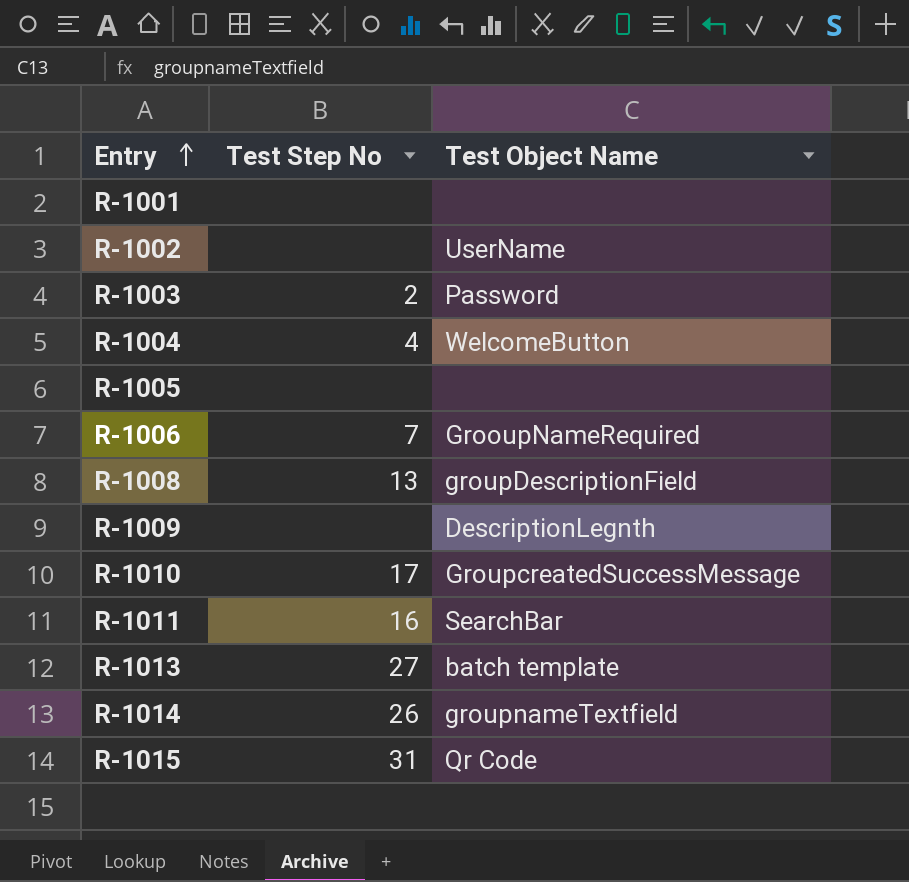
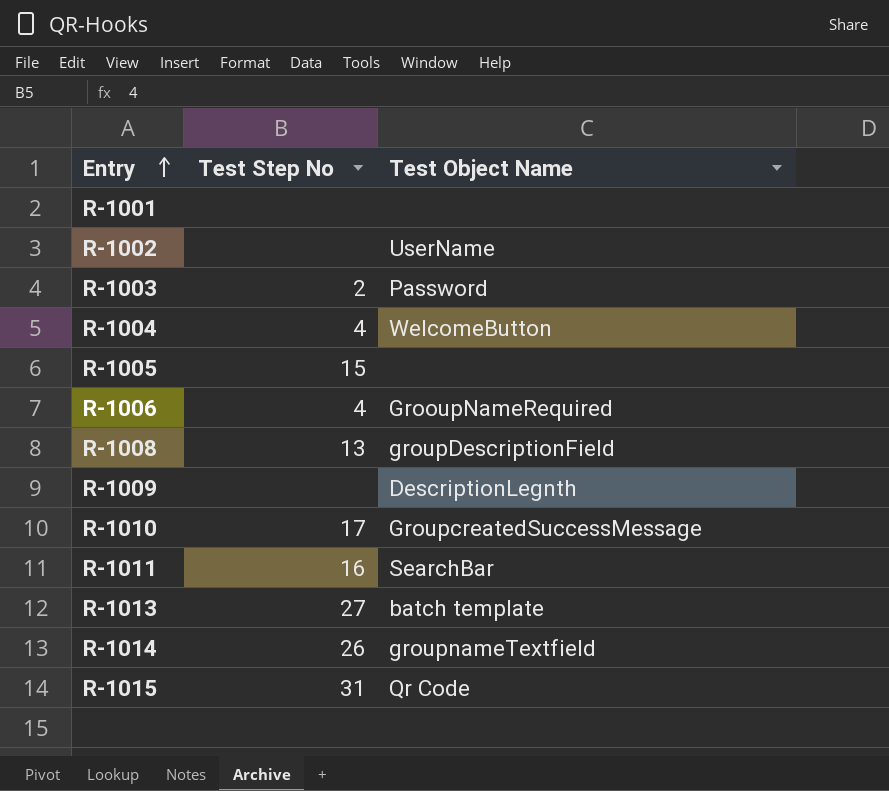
R-1005 | Test Step No: none -> 15
R-1006 | Test Step No: 7 -> 4

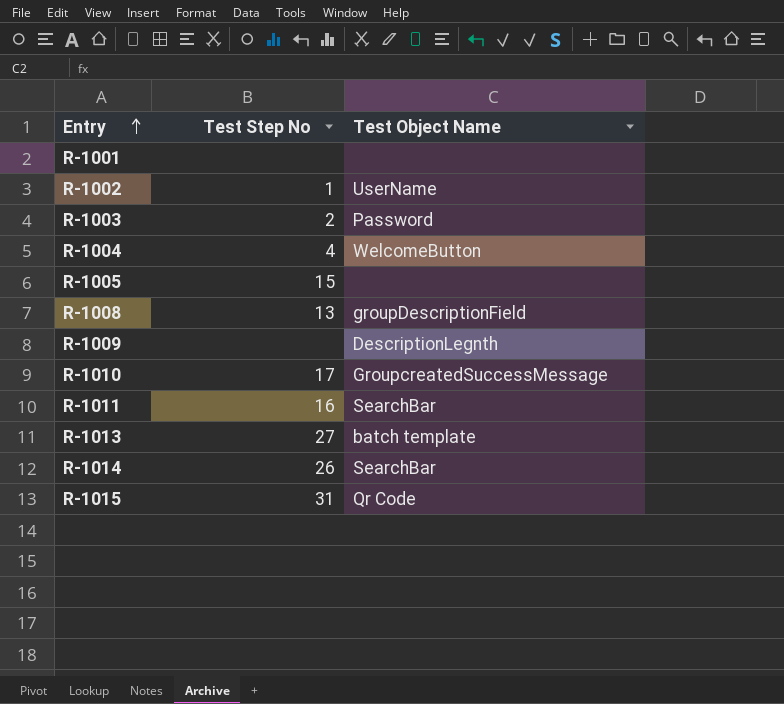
row R-1006: 4 | GrooupNameRequired -> none
R-1002 | Test Step No: none -> 1
R-1014 | Test Object Name: groupnameTextfield -> SearchBar

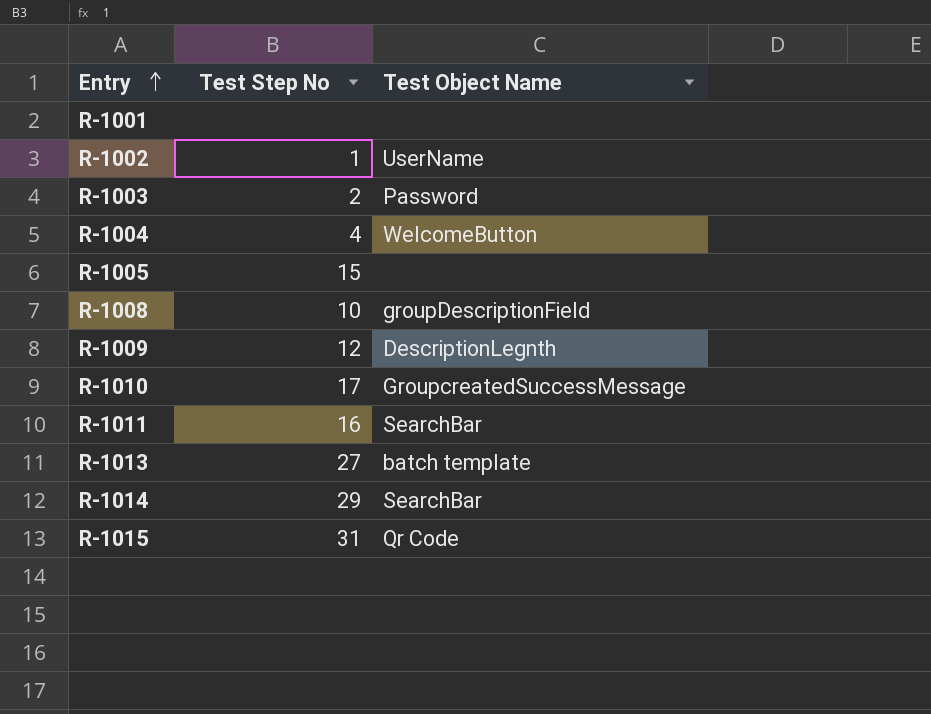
R-1008 | Test Step No: 13 -> 10
R-1009 | Test Step No: none -> 12
R-1014 | Test Step No: 26 -> 29

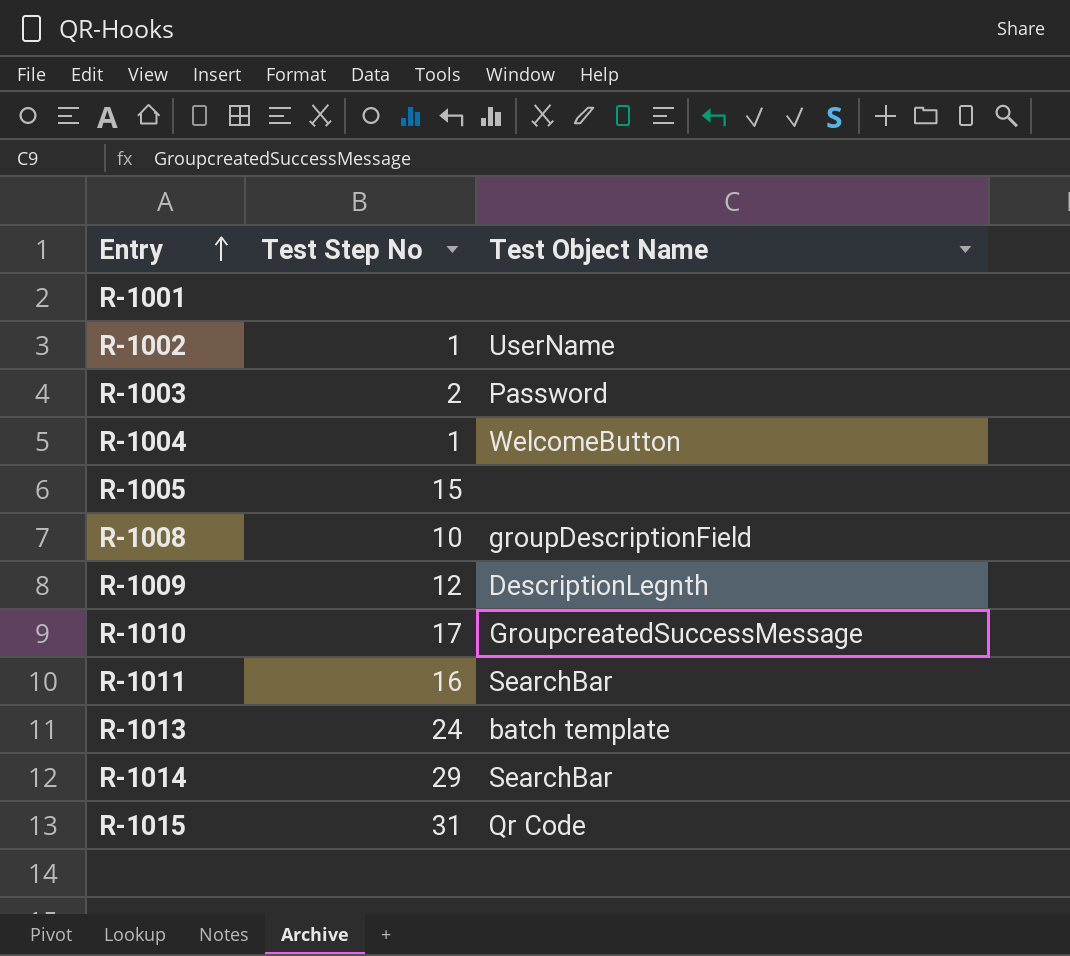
R-1004 | Test Step No: 4 -> 1
R-1013 | Test Step No: 27 -> 24

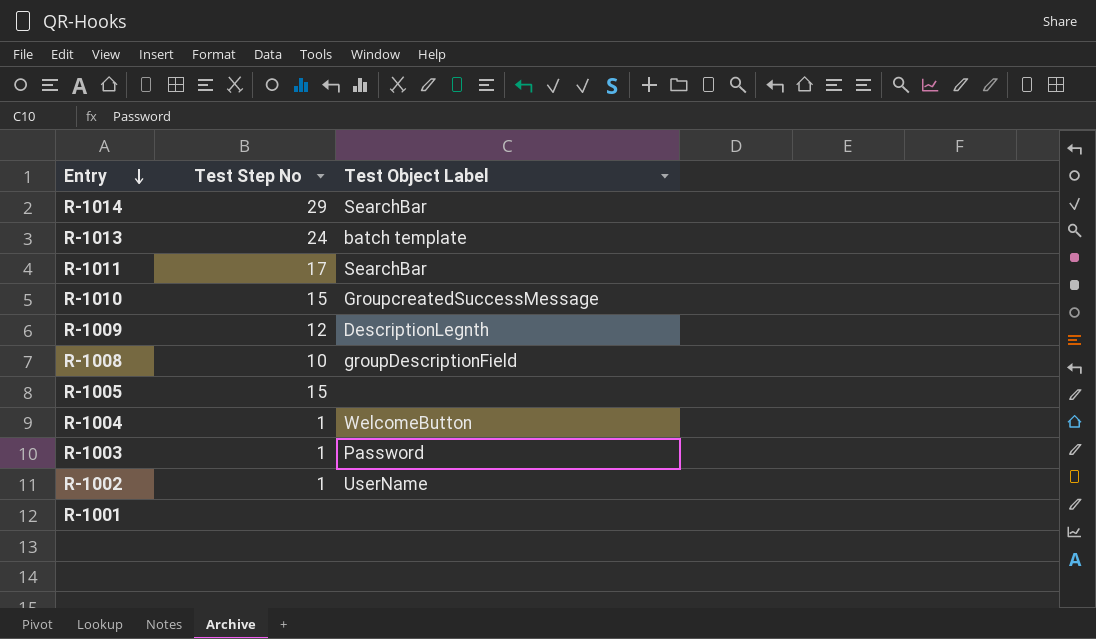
row order: Entry ascending -> Entry descending
column name: Test Object Name -> Test Object Label
row R-1015: 31 | Qr Code -> none
R-1011 | Test Step No: 16 -> 17
R-1010 | Test Step No: 17 -> 15
R-1003 | Test Step No: 2 -> 1

